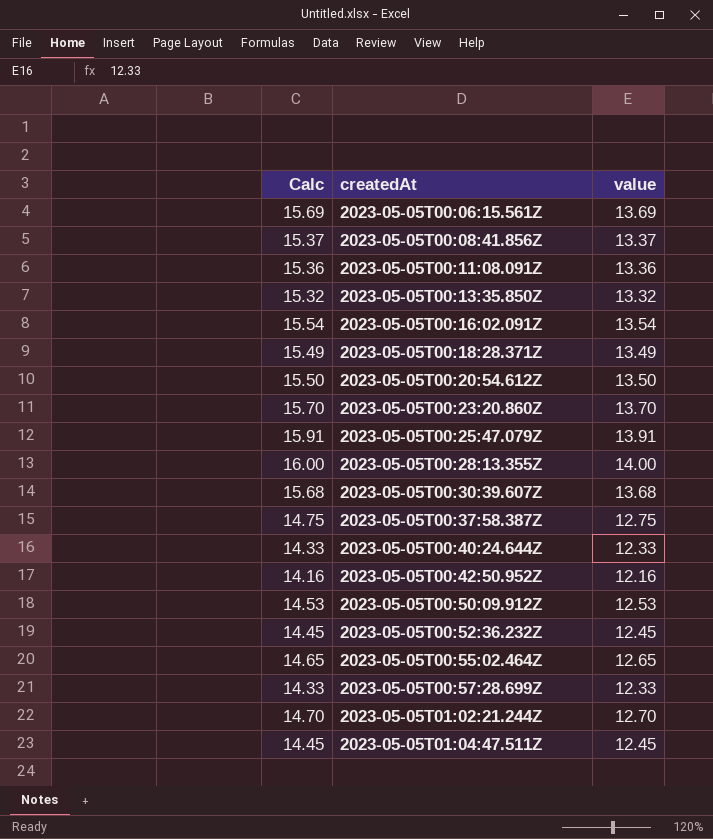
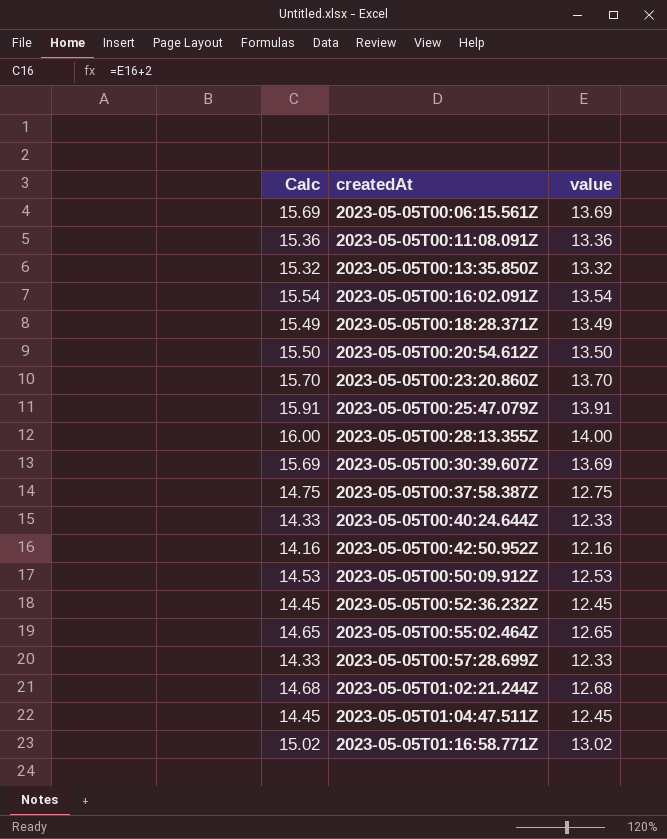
row 2023-05-05T00:08:41.856Z: 15.37 | 13.37 -> none
2023-05-05T00:30:39.607Z | Calc: 15.68 -> 15.69
2023-05-05T00:30:39.607Z | value: 13.68 -> 13.69
2023-05-05T01:02:21.244Z | Calc: 14.70 -> 14.68
2023-05-05T01:02:21.244Z | value: 12.70 -> 12.68
row 2023-05-05T01:16:58.771Z: none -> 15.02 | 13.02

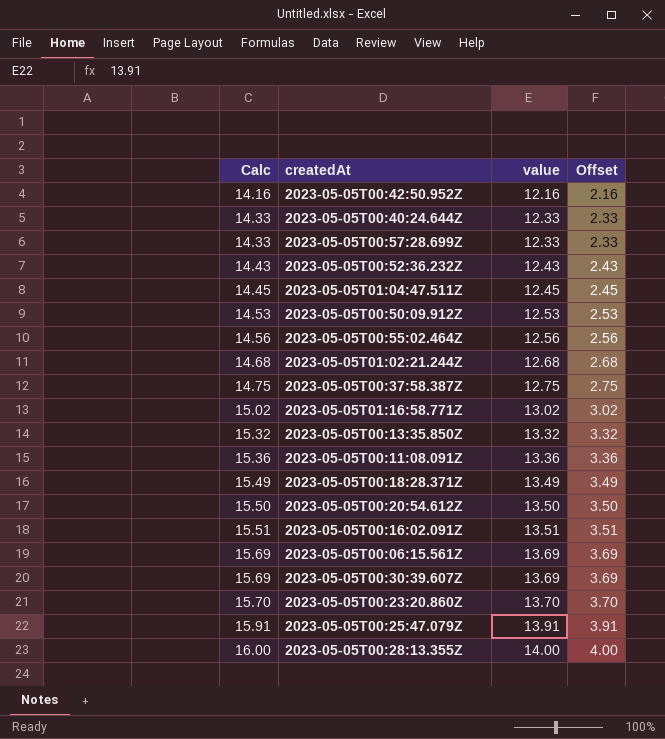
row order: createdAt ascending -> Calc ascending
column Offset | formula: none -> [value] - 10
2023-05-05T00:52:36.232Z | Calc: 14.45 -> 14.43
2023-05-05T00:52:36.232Z | value: 12.45 -> 12.43
2023-05-05T00:55:02.464Z | Calc: 14.65 -> 14.56
2023-05-05T00:55:02.464Z | value: 12.65 -> 12.56
2023-05-05T00:16:02.091Z | Calc: 15.54 -> 15.51
2023-05-05T00:16:02.091Z | value: 13.54 -> 13.51

